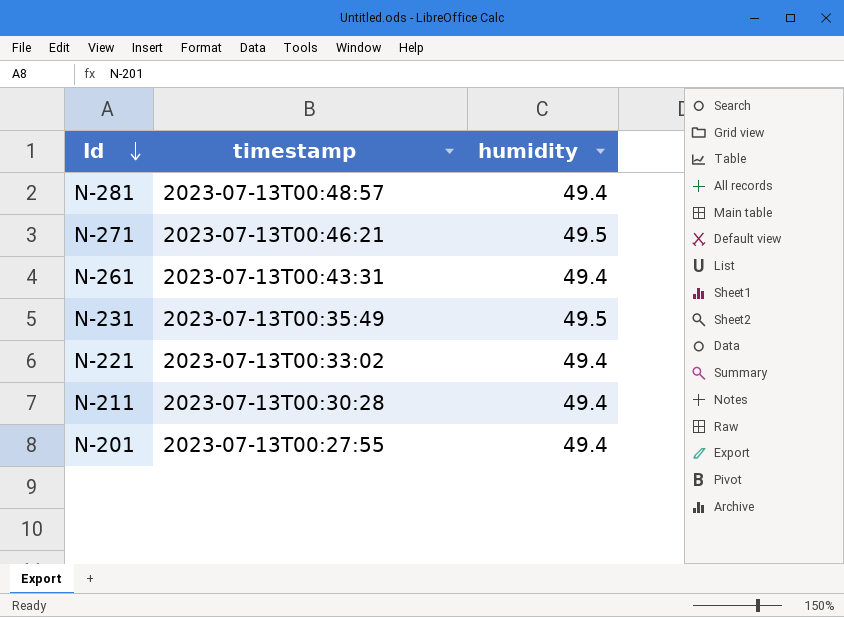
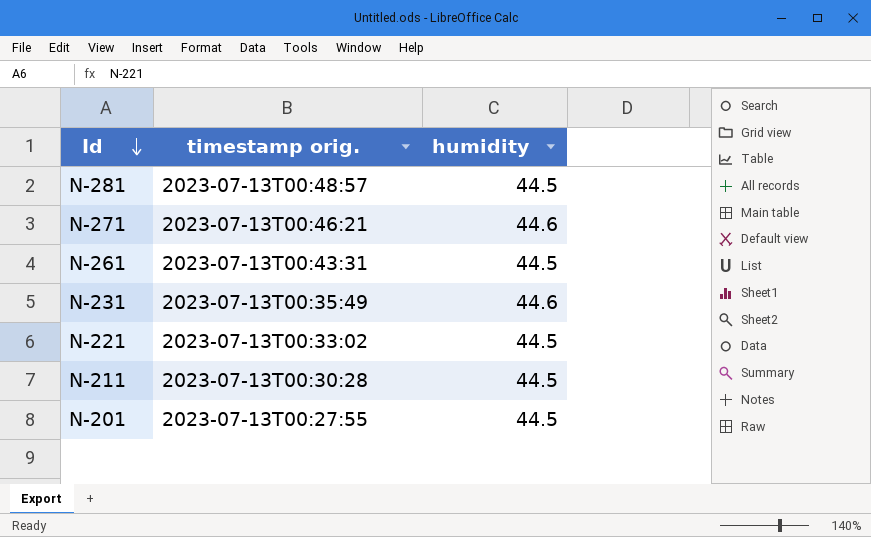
column name: timestamp -> timestamp orig.
N-281 | humidity: 49.4 -> 44.5
N-271 | humidity: 49.5 -> 44.6
N-261 | humidity: 49.4 -> 44.5
N-231 | humidity: 49.5 -> 44.6
N-221 | humidity: 49.4 -> 44.5
N-211 | humidity: 49.4 -> 44.5
N-201 | humidity: 49.4 -> 44.5

